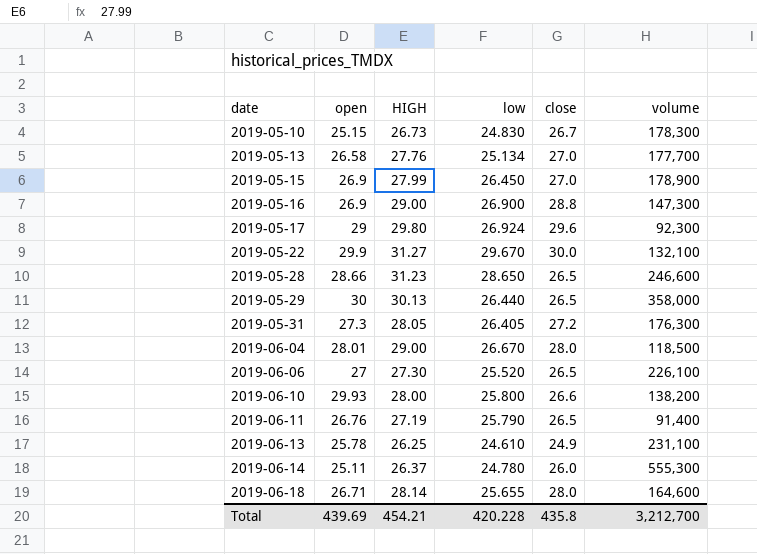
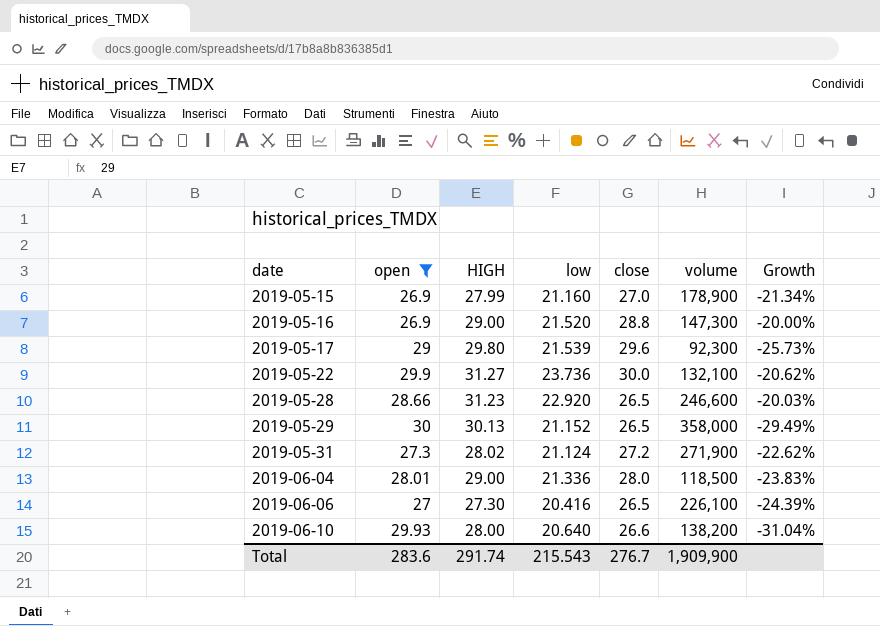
filter: none -> open >= 26.9
column Growth | formula: none -> ([low] - [open]) / [open]
2019-05-15 | low: 26.450 -> 21.160
2019-05-16 | low: 26.900 -> 21.520
2019-05-17 | low: 26.924 -> 21.539
2019-05-22 | low: 29.670 -> 23.736
2019-05-28 | low: 28.650 -> 22.920
2019-05-29 | low: 26.440 -> 21.152
2019-05-31 | HIGH: 28.05 -> 28.02
2019-05-31 | low: 26.405 -> 21.124
2019-05-31 | volume: 176,300 -> 271,900
2019-06-04 | low: 26.670 -> 21.336
2019-06-06 | low: 25.520 -> 20.416
2019-06-10 | low: 25.800 -> 20.640
Total | open: 439.69 -> 283.6
Total | HIGH: 454.21 -> 291.74
Total | low: 420.228 -> 215.543
Total | close: 435.8 -> 276.7
Total | volume: 3,212,700 -> 1,909,900

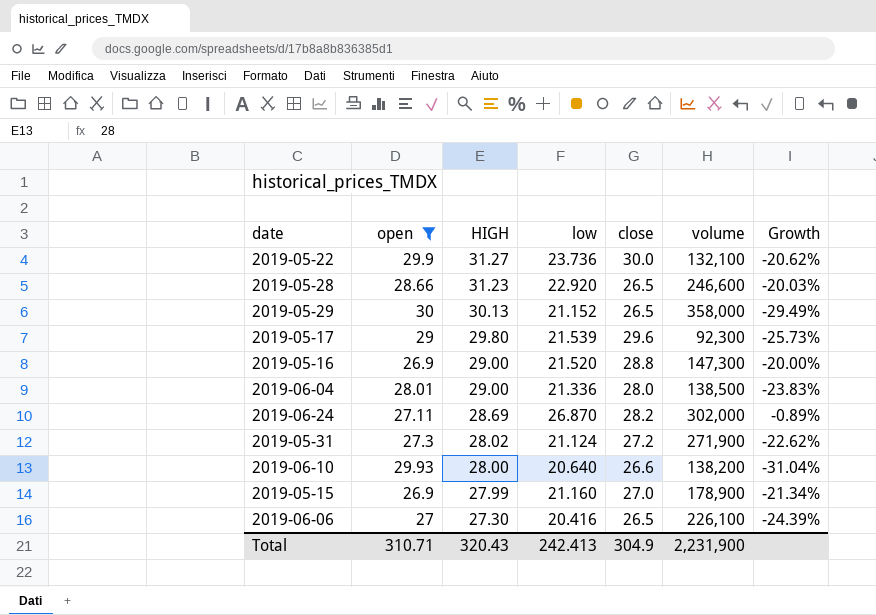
row order: date ascending -> HIGH descending
2019-06-04 | volume: 118,500 -> 138,500
row 2019-06-24: none -> 27.11 | 28.69 | 26.870 | 28.2 | 302,000 | -0.89%
Total | open: 283.6 -> 310.71
Total | HIGH: 291.74 -> 320.43
Total | low: 215.543 -> 242.413
Total | close: 276.7 -> 304.9
Total | volume: 1,909,900 -> 2,231,900

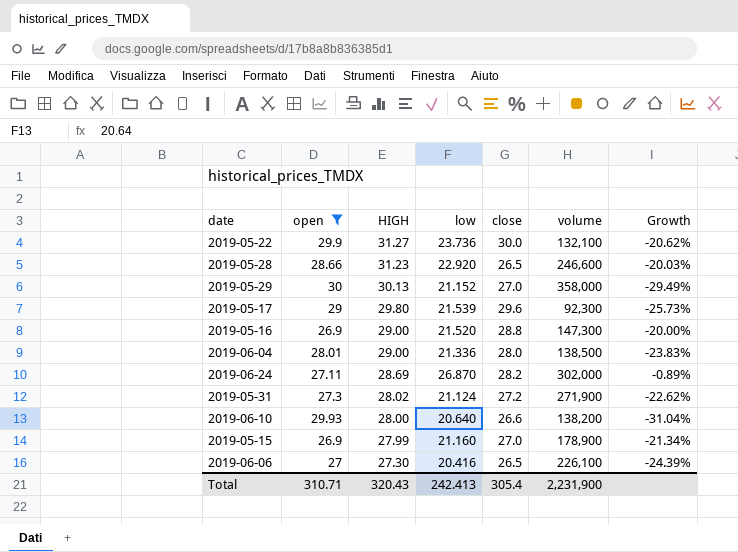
2019-05-29 | close: 26.5 -> 27.0
Total | close: 304.9 -> 305.4

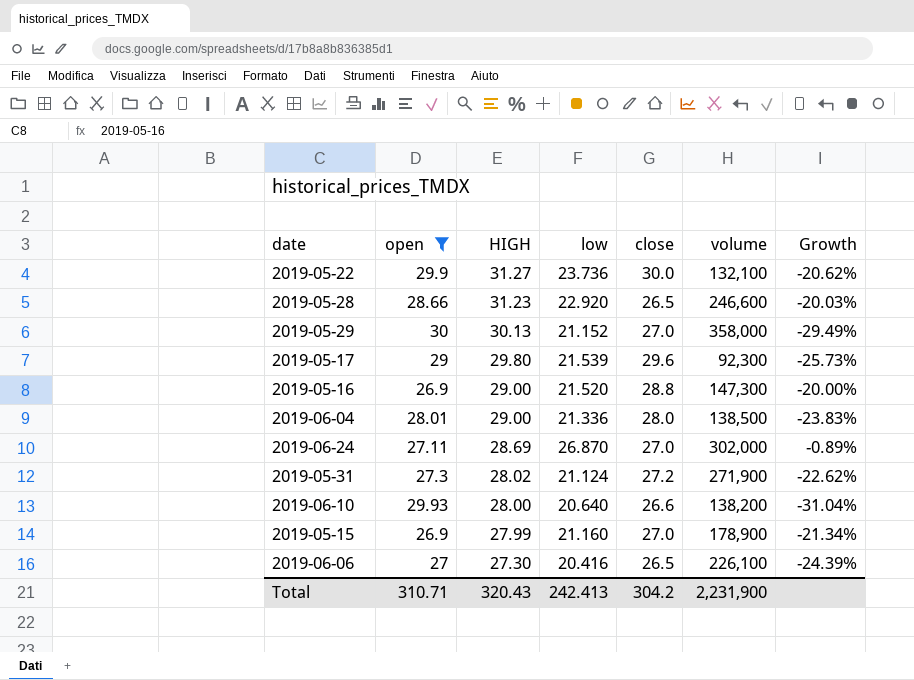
2019-06-24 | close: 28.2 -> 27.0
Total | close: 305.4 -> 304.2

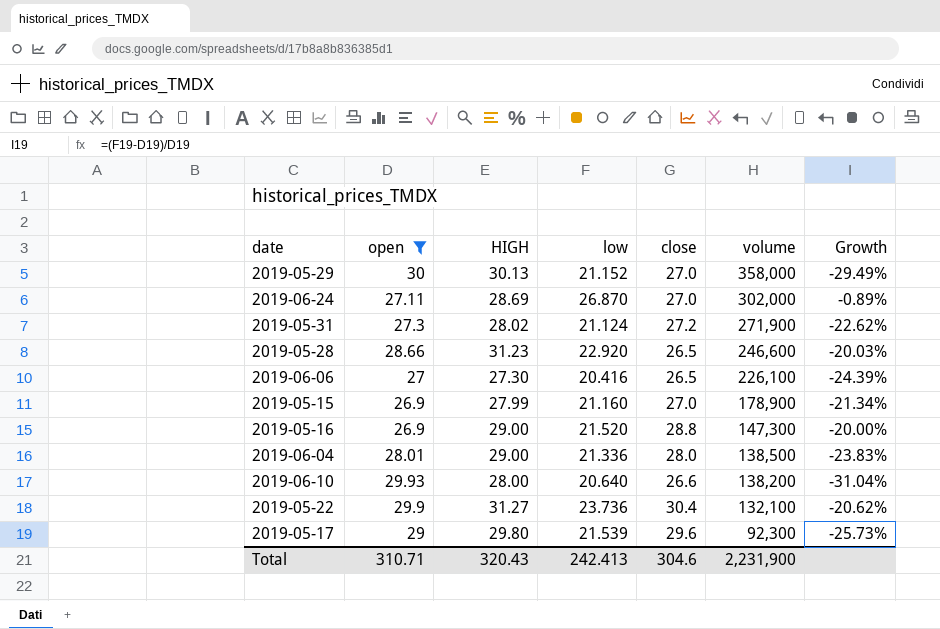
row order: HIGH descending -> volume descending
2019-05-22 | close: 30.0 -> 30.4
Total | close: 304.2 -> 304.6

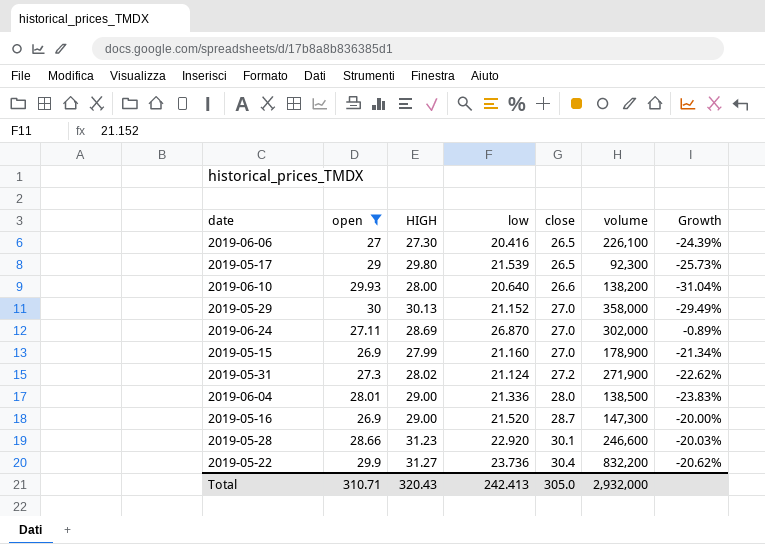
row order: volume descending -> close ascending
2019-05-17 | close: 29.6 -> 26.5
2019-05-16 | close: 28.8 -> 28.7
2019-05-28 | close: 26.5 -> 30.1
2019-05-22 | volume: 132,100 -> 832,200
Total | close: 304.6 -> 305.0
Total | volume: 2,231,900 -> 2,932,000

